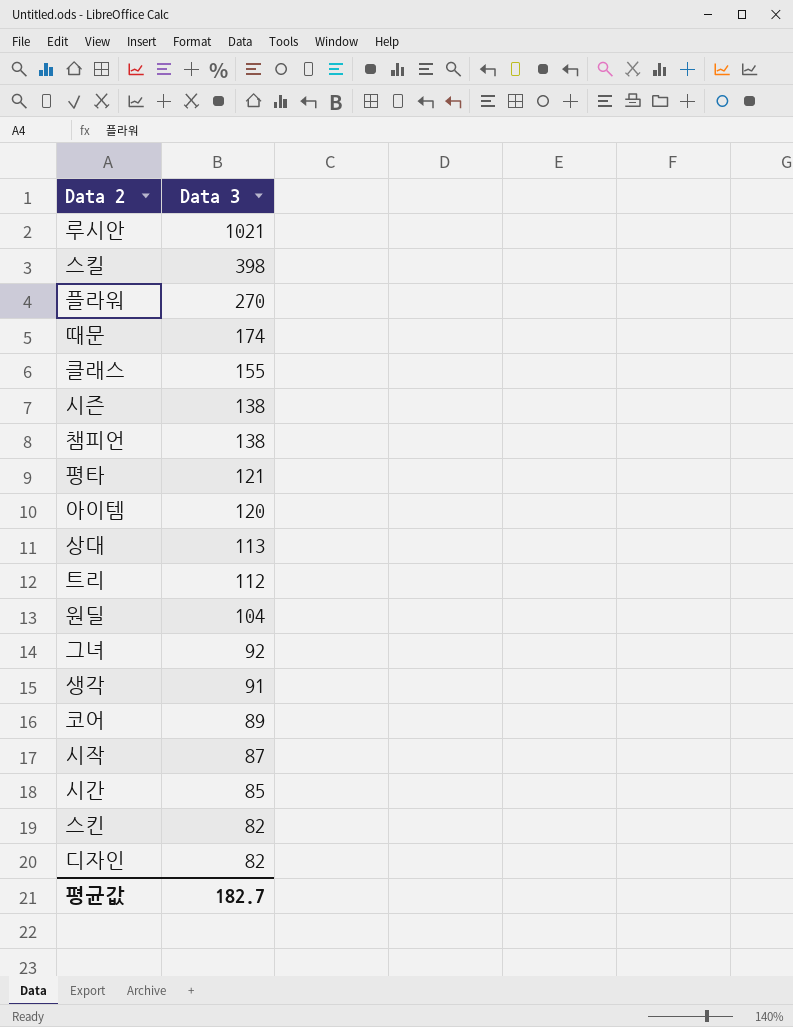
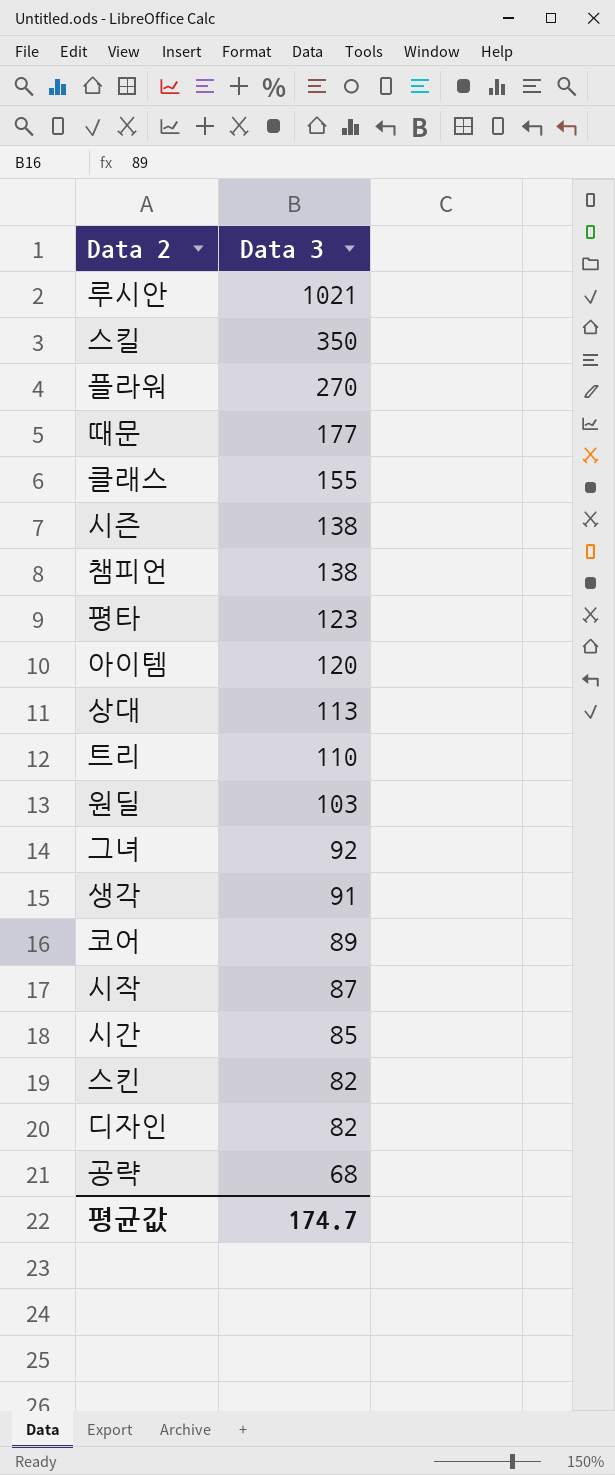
스킬 | Data 3: 398 -> 350
때문 | Data 3: 174 -> 177
평타 | Data 3: 121 -> 123
트리 | Data 3: 112 -> 110
원딜 | Data 3: 104 -> 103
row 공략: none -> 68
평균값 | Data 3: 182.7 -> 174.7

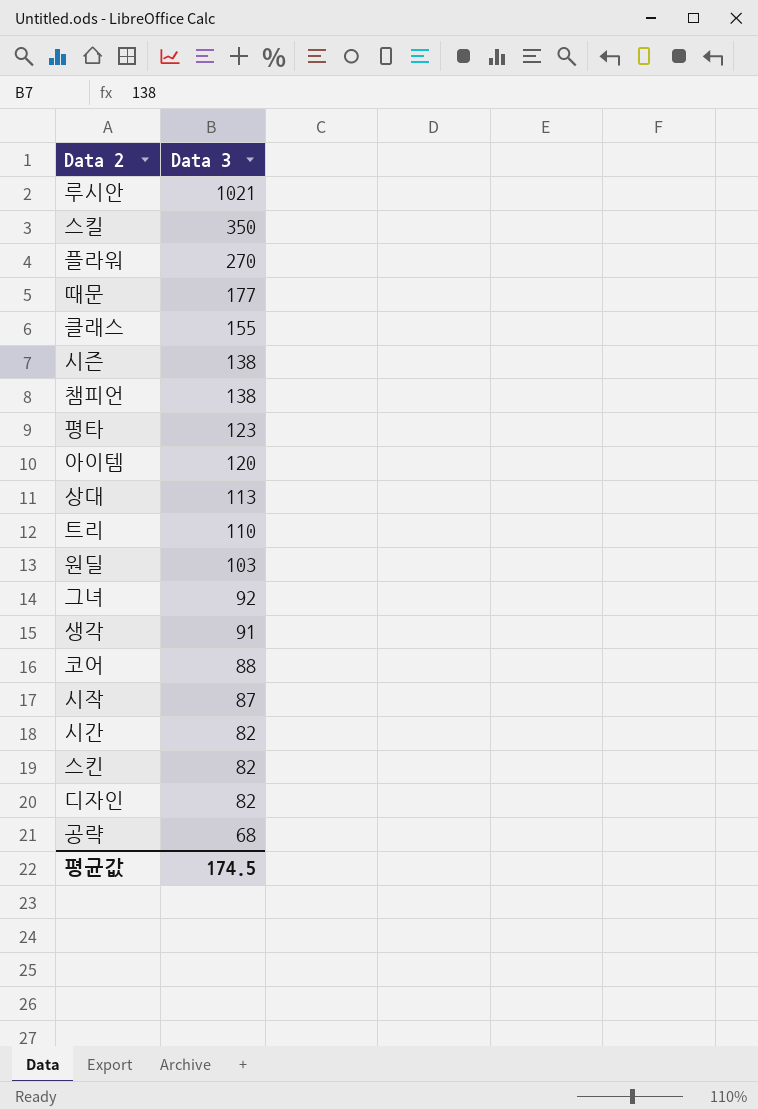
코어 | Data 3: 89 -> 88
시간 | Data 3: 85 -> 82
평균값 | Data 3: 174.7 -> 174.5

